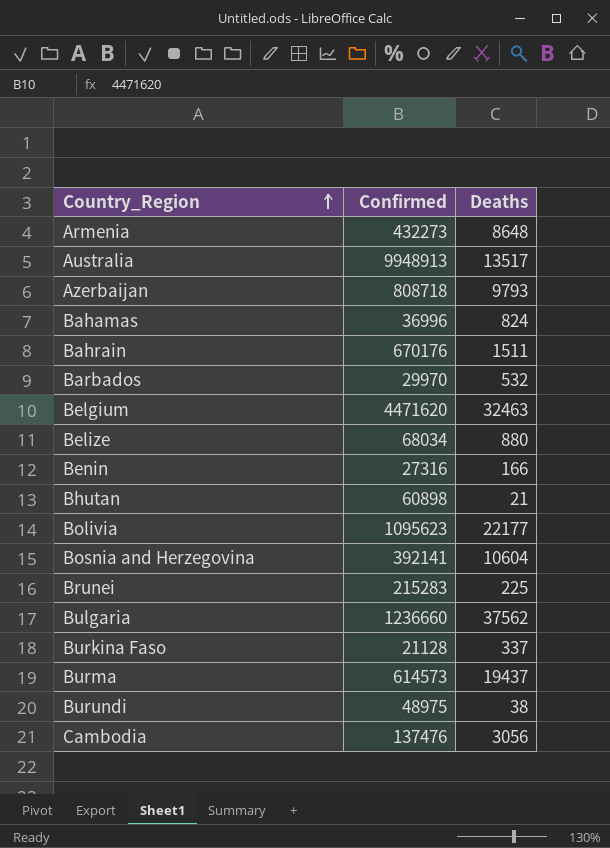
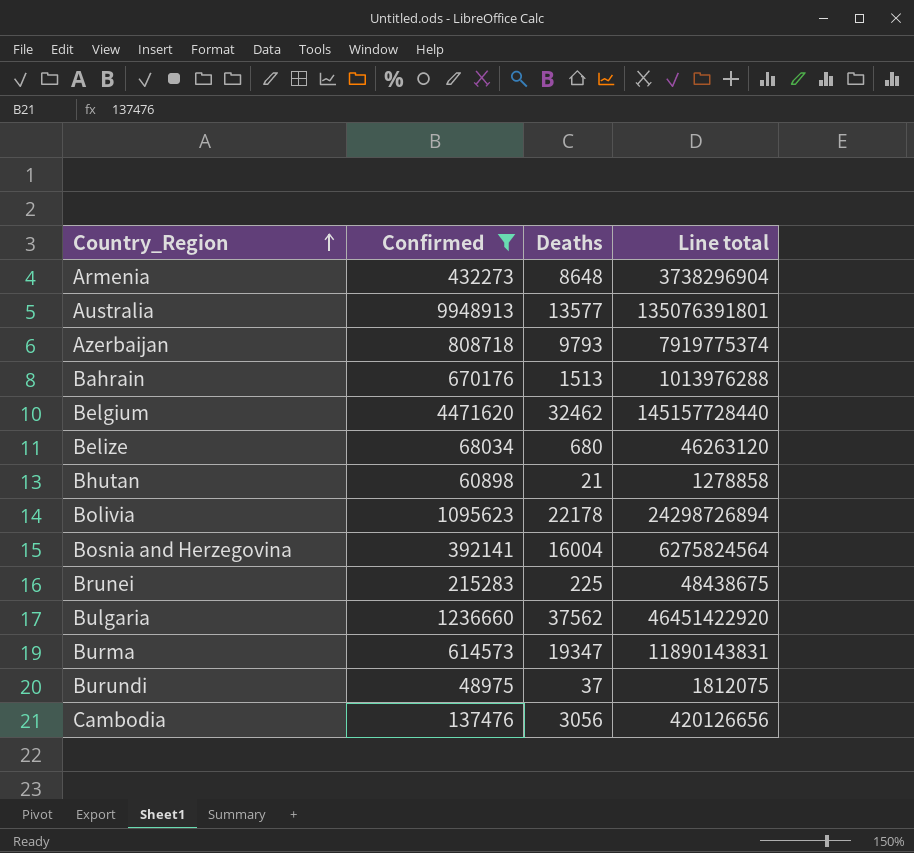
filter: none -> Confirmed >= 48975
column Line total | formula: none -> [Confirmed] * [Deaths]
Australia | Deaths: 13517 -> 13577
Bahrain | Deaths: 1511 -> 1513
Belgium | Deaths: 32463 -> 32462
Belize | Deaths: 880 -> 680
Bolivia | Deaths: 22177 -> 22178
Bosnia and Herzegovina | Deaths: 10604 -> 16004
Burma | Deaths: 19437 -> 19347
Burundi | Deaths: 38 -> 37

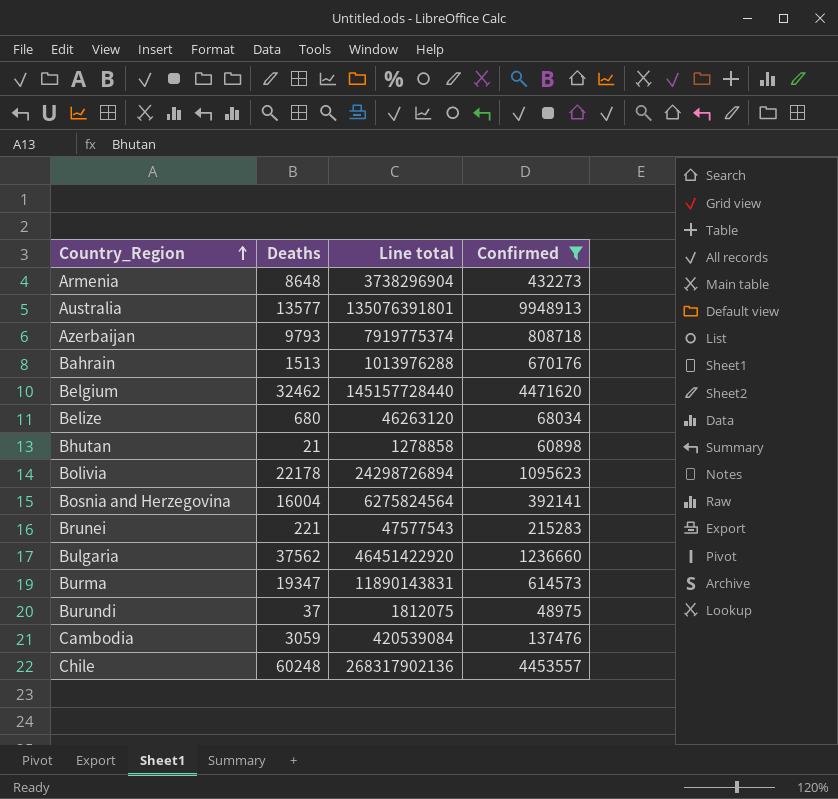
column Confirmed | position: 2 -> 4
Brunei | Deaths: 225 -> 221
Brunei | Line total: 48438675 -> 47577543
Cambodia | Deaths: 3056 -> 3059
Cambodia | Line total: 420126656 -> 420539084
row Chile: none -> 60248 | 268317902136 | 4453557

